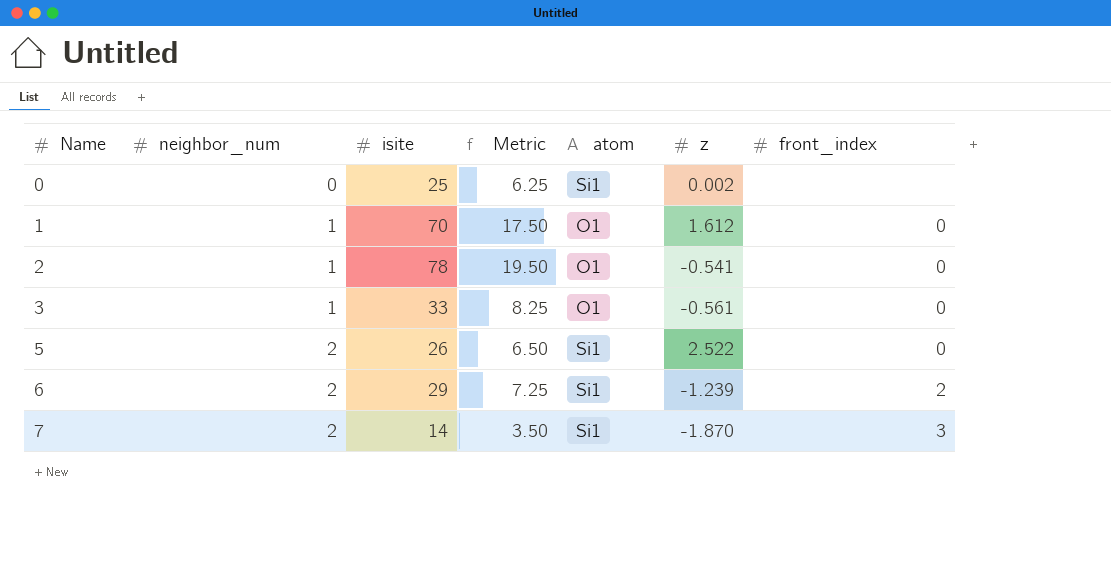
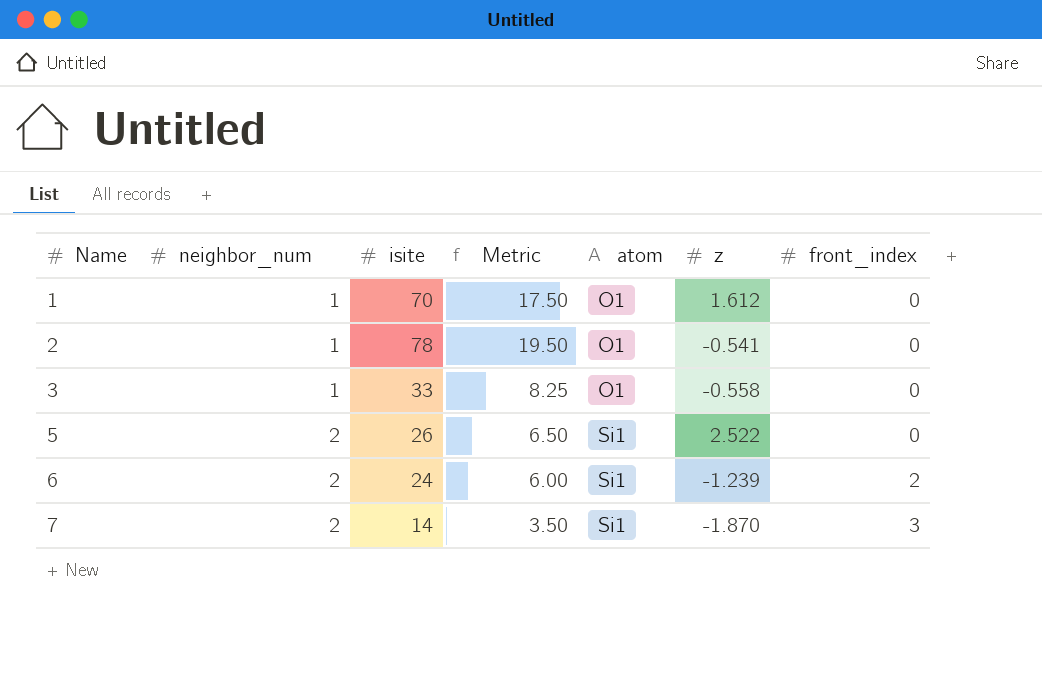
row 0: 0 | 25 | 6.25 | Si1 | 0.002 | none -> none
3 | z: -0.561 -> -0.558
6 | isite: 29 -> 24
6 | Metric: 7.25 -> 6.00

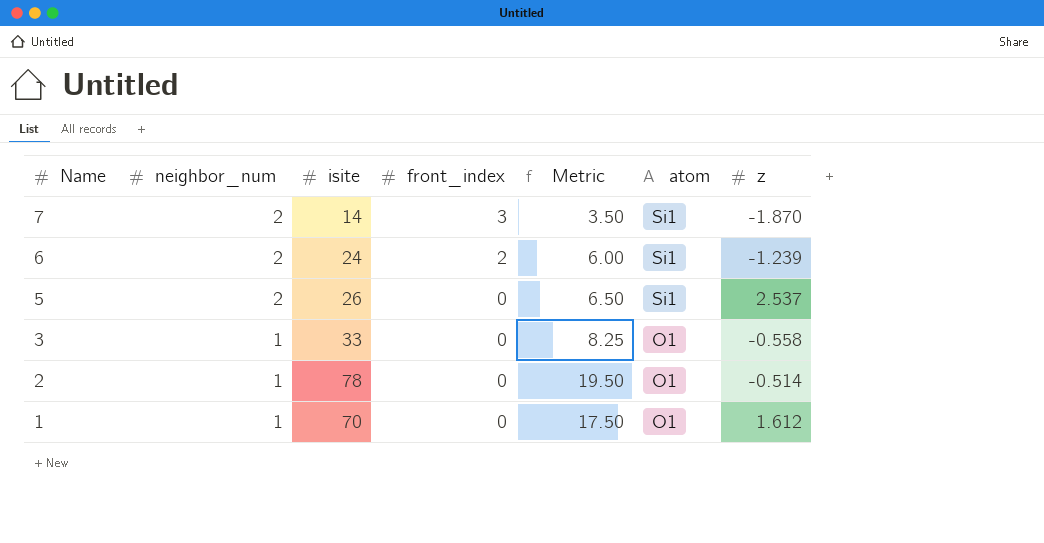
row order: Name ascending -> Name descending
column front_index | position: 7 -> 4
5 | z: 2.522 -> 2.537
2 | z: -0.541 -> -0.514

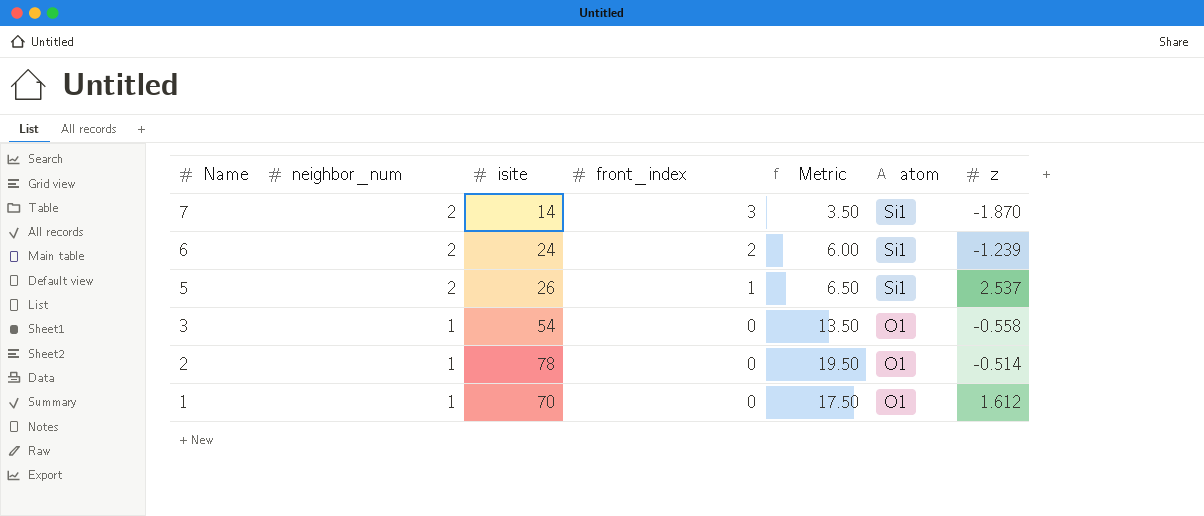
5 | front_index: 0 -> 1
3 | isite: 33 -> 54
3 | Metric: 8.25 -> 13.50

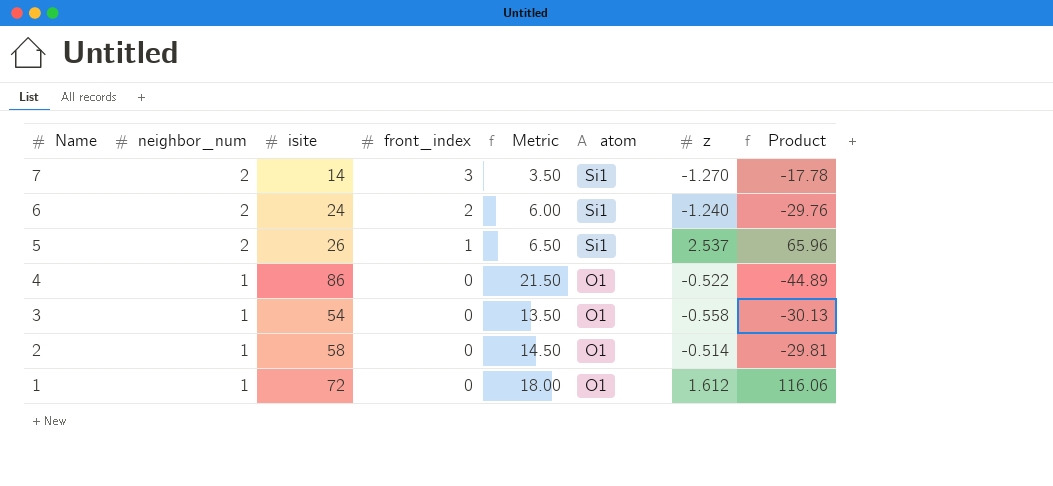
column Product | formula: none -> [isite] * [z]
7 | z: -1.870 -> -1.270
6 | z: -1.239 -> -1.240
row 4: none -> 1 | 86 | 0 | 21.50 | O1 | -0.522 | -44.89
2 | isite: 78 -> 58
2 | Metric: 19.50 -> 14.50
1 | isite: 70 -> 72
1 | Metric: 17.50 -> 18.00

